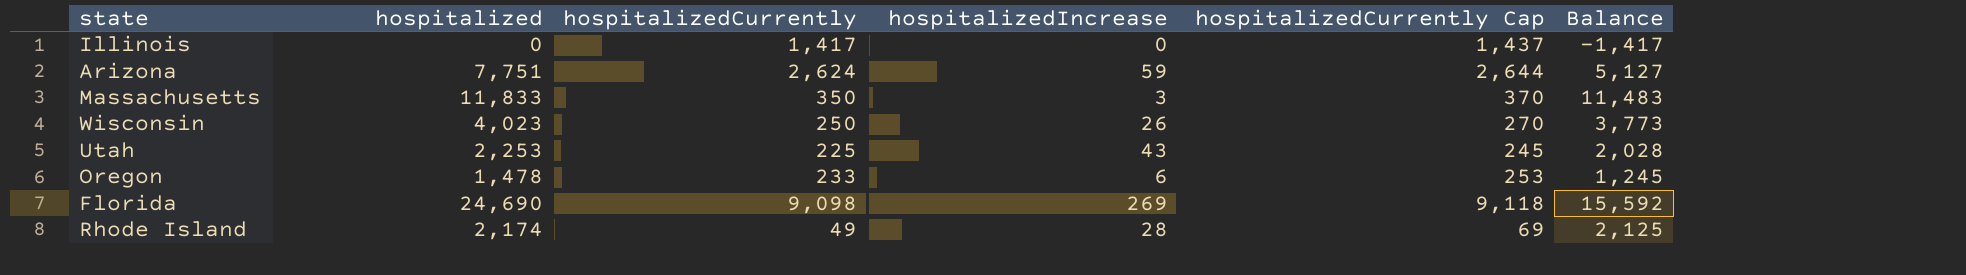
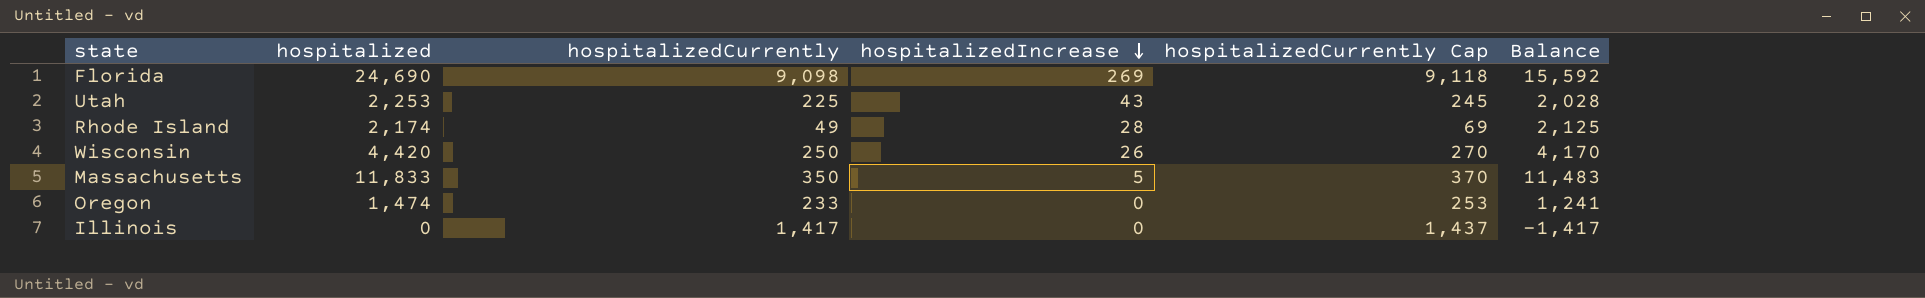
row order: none -> hospitalizedIncrease descending
row Arizona: 7,751 | 2,624 | 59 | 2,644 | 5,127 -> none
Wisconsin | hospitalized: 4,023 -> 4,420
Wisconsin | Balance: 3,773 -> 4,170
Massachusetts | hospitalizedIncrease: 3 -> 5
Oregon | hospitalized: 1,478 -> 1,474
Oregon | hospitalizedIncrease: 6 -> 0
Oregon | Balance: 1,245 -> 1,241

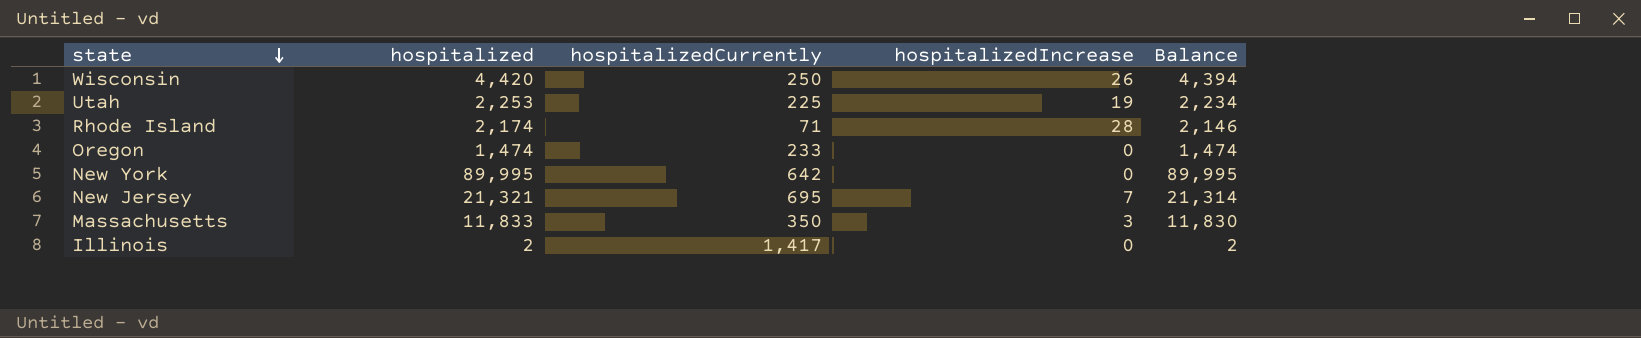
row order: hospitalizedIncrease descending -> state descending
column hospitalizedCurrently Cap | formula: [hospitalizedCurrently] + 20 -> none
column Balance | formula: [hospitalized] - [hospitalizedCurrently] -> [hospitalized] - [hospitalizedIncrease]
row Florida: 24,690 | 9,098 | 269 | 9,118 | 15,592 -> none
Utah | hospitalizedIncrease: 43 -> 19
Rhode Island | hospitalizedCurrently: 49 -> 71
row New York: none -> 89,995 | 642 | 0 | 89,995
row New Jersey: none -> 21,321 | 695 | 7 | 21,314
Massachusetts | hospitalizedIncrease: 5 -> 3
Illinois | hospitalized: 0 -> 2

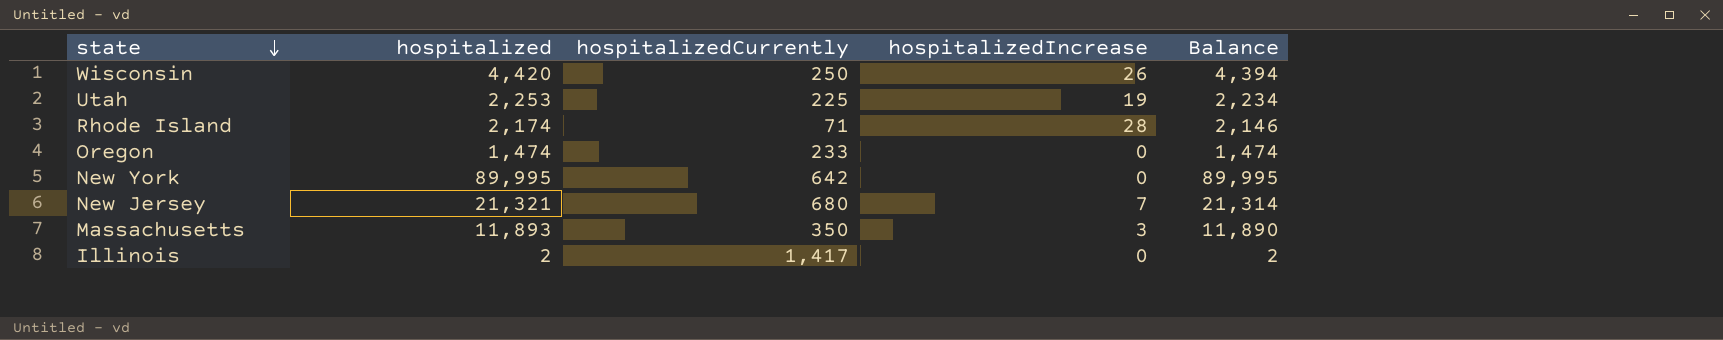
New Jersey | hospitalizedCurrently: 695 -> 680
Massachusetts | hospitalized: 11,833 -> 11,893
Massachusetts | Balance: 11,830 -> 11,890

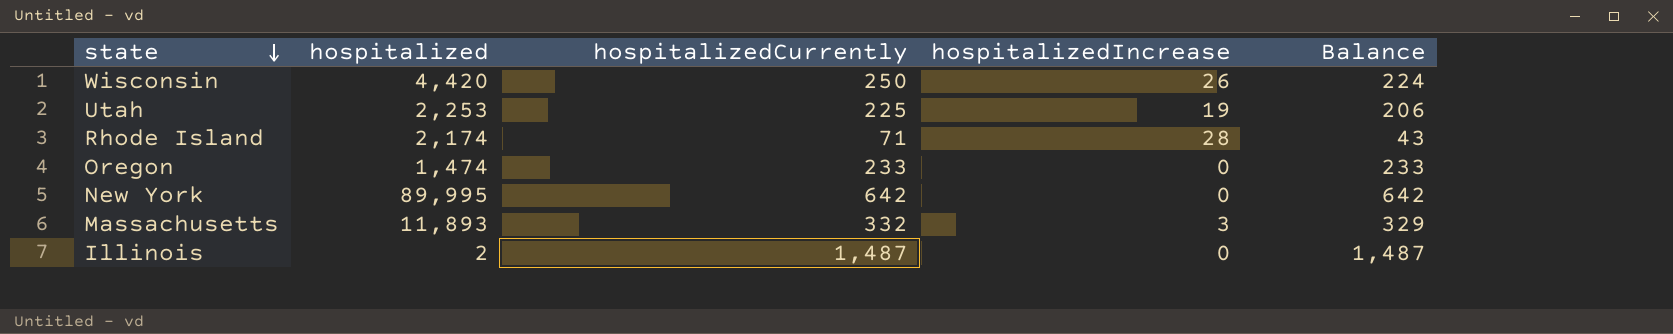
column Balance | formula: [hospitalized] - [hospitalizedIncrease] -> [hospitalizedCurrently] - [hospitalizedIncrease]
row New Jersey: 21,321 | 680 | 7 | 21,314 -> none
Massachusetts | hospitalizedCurrently: 350 -> 332
Illinois | hospitalizedCurrently: 1,417 -> 1,487

